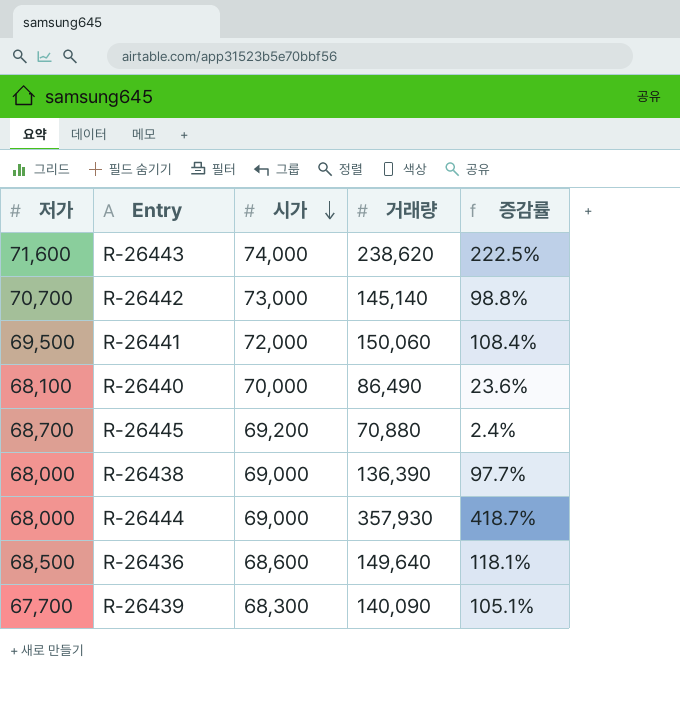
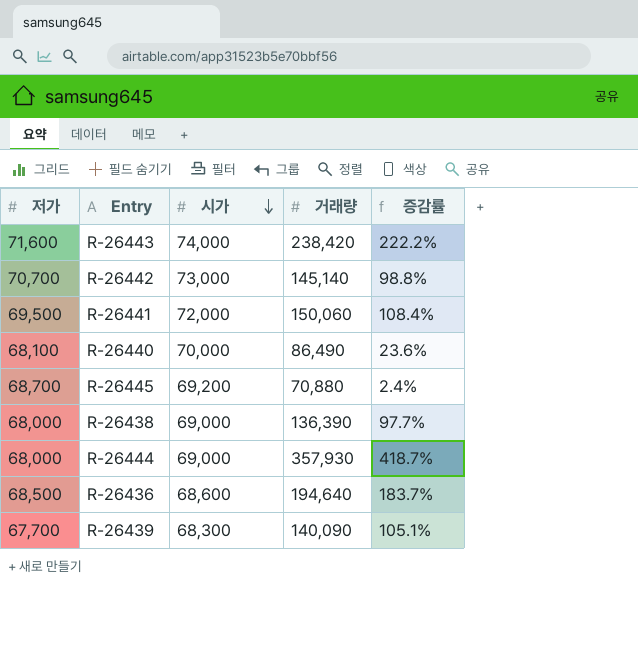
R-26443 | 거래량: 238,620 -> 238,420
R-26443 | 증감률: 222.5% -> 222.2%
R-26436 | 거래량: 149,640 -> 194,640
R-26436 | 증감률: 118.1% -> 183.7%

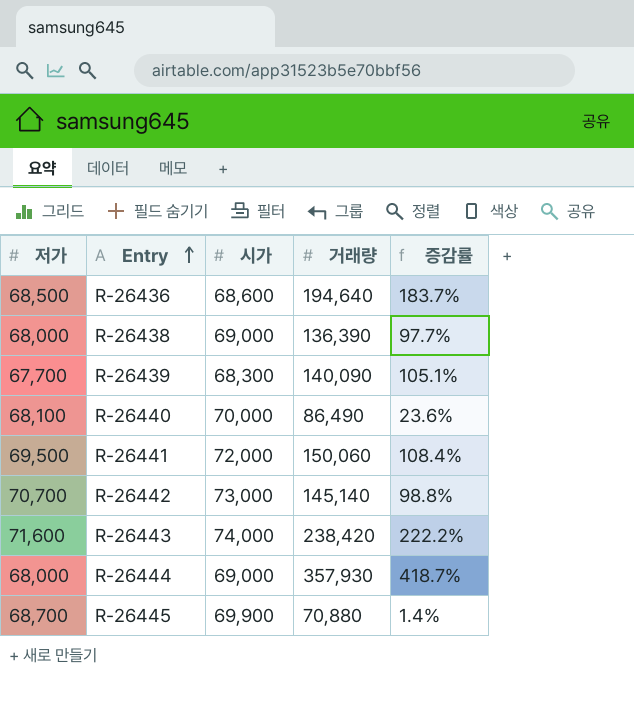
row order: 시가 descending -> Entry ascending
R-26445 | 시가: 69,200 -> 69,900
R-26445 | 증감률: 2.4% -> 1.4%

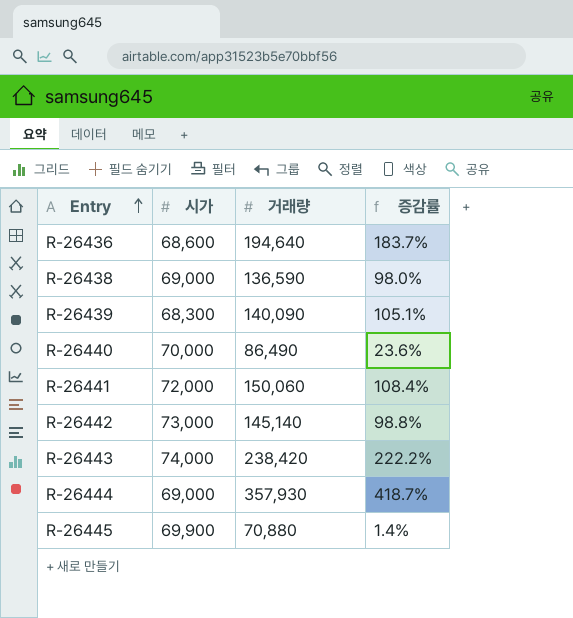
column 저가 | position: 1 -> none
R-26438 | 거래량: 136,390 -> 136,590
R-26438 | 증감률: 97.7% -> 98.0%

